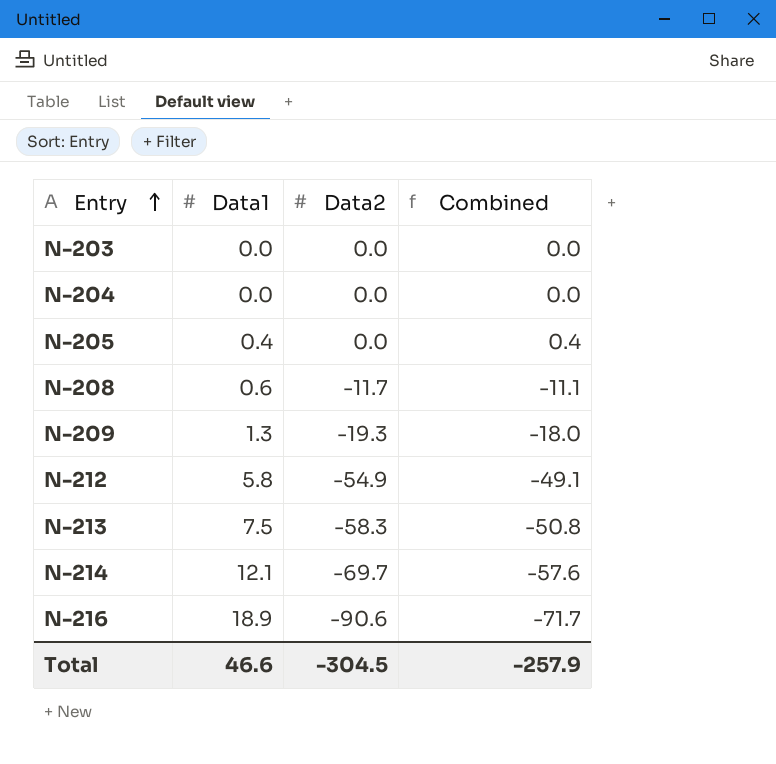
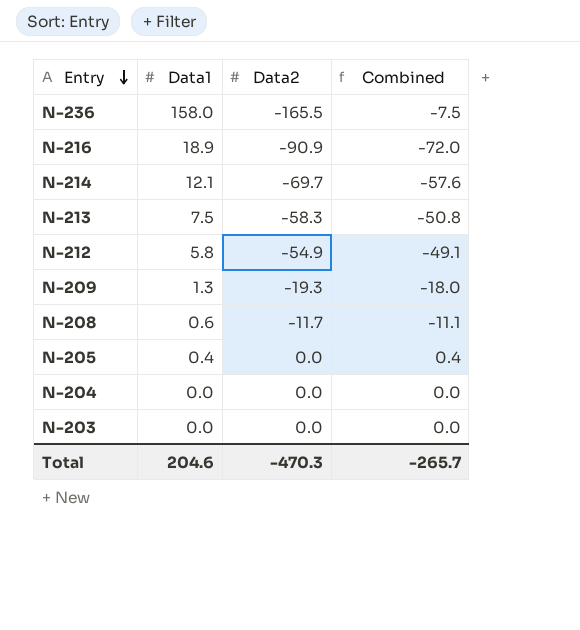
row order: Entry ascending -> Entry descending
row N-236: none -> 158.0 | -165.5 | -7.5
N-216 | Data2: -90.6 -> -90.9
N-216 | Combined: -71.7 -> -72.0
Total | Data1: 46.6 -> 204.6
Total | Data2: -304.5 -> -470.3
Total | Combined: -257.9 -> -265.7

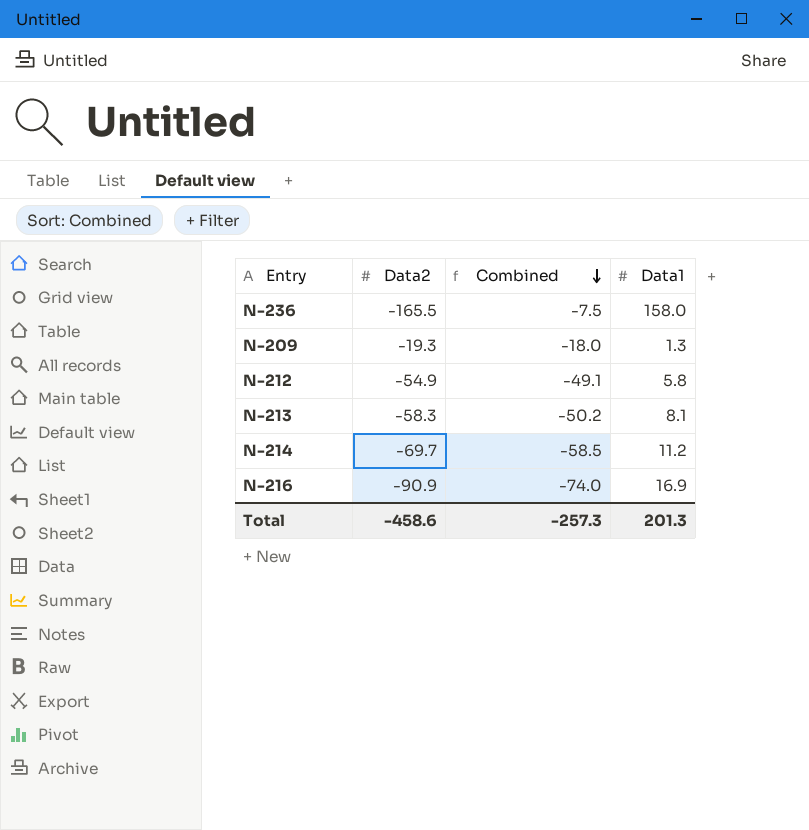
row order: Entry descending -> Combined descending
column Data1 | position: 2 -> 4
row N-208: 0.6 | -11.7 | -11.1 -> none
row N-205: 0.4 | 0.0 | 0.4 -> none
row N-204: 0.0 | 0.0 | 0.0 -> none
row N-203: 0.0 | 0.0 | 0.0 -> none
N-213 | Combined: -50.8 -> -50.2
N-213 | Data1: 7.5 -> 8.1
N-214 | Combined: -57.6 -> -58.5
N-214 | Data1: 12.1 -> 11.2
N-216 | Combined: -72.0 -> -74.0
N-216 | Data1: 18.9 -> 16.9
Total | Data2: -470.3 -> -458.6
Total | Combined: -265.7 -> -257.3
Total | Data1: 204.6 -> 201.3

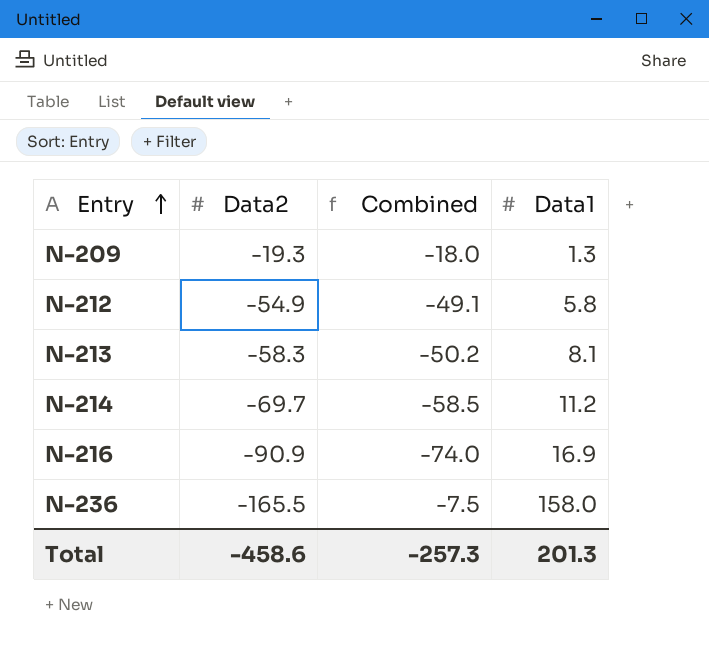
row order: Combined descending -> Entry ascending

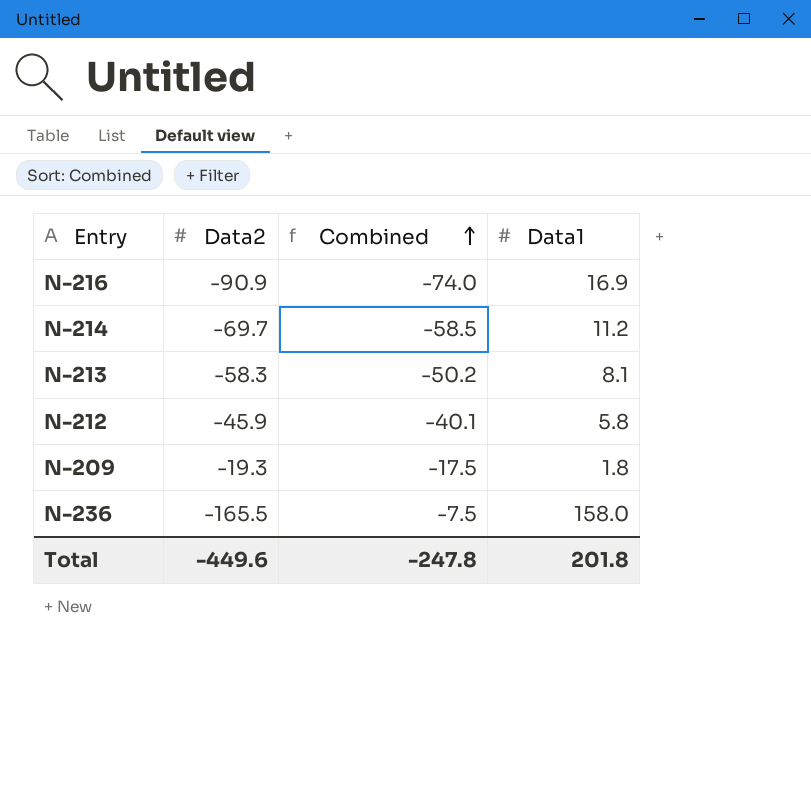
row order: Entry ascending -> Combined ascending
N-212 | Data2: -54.9 -> -45.9
N-212 | Combined: -49.1 -> -40.1
N-209 | Combined: -18.0 -> -17.5
N-209 | Data1: 1.3 -> 1.8
Total | Data2: -458.6 -> -449.6
Total | Combined: -257.3 -> -247.8
Total | Data1: 201.3 -> 201.8

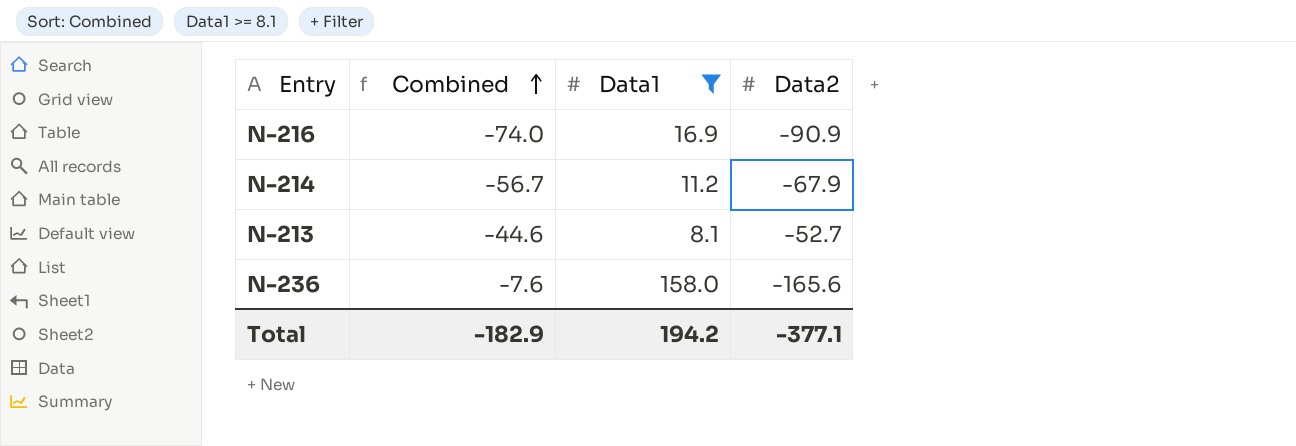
filter: none -> Data1 >= 8.1
column Data2 | position: 2 -> 4
N-214 | Combined: -58.5 -> -56.7
N-214 | Data2: -69.7 -> -67.9
N-213 | Combined: -50.2 -> -44.6
N-213 | Data2: -58.3 -> -52.7
N-236 | Combined: -7.5 -> -7.6
N-236 | Data2: -165.5 -> -165.6
Total | Combined: -247.8 -> -182.9
Total | Data1: 201.8 -> 194.2
Total | Data2: -449.6 -> -377.1

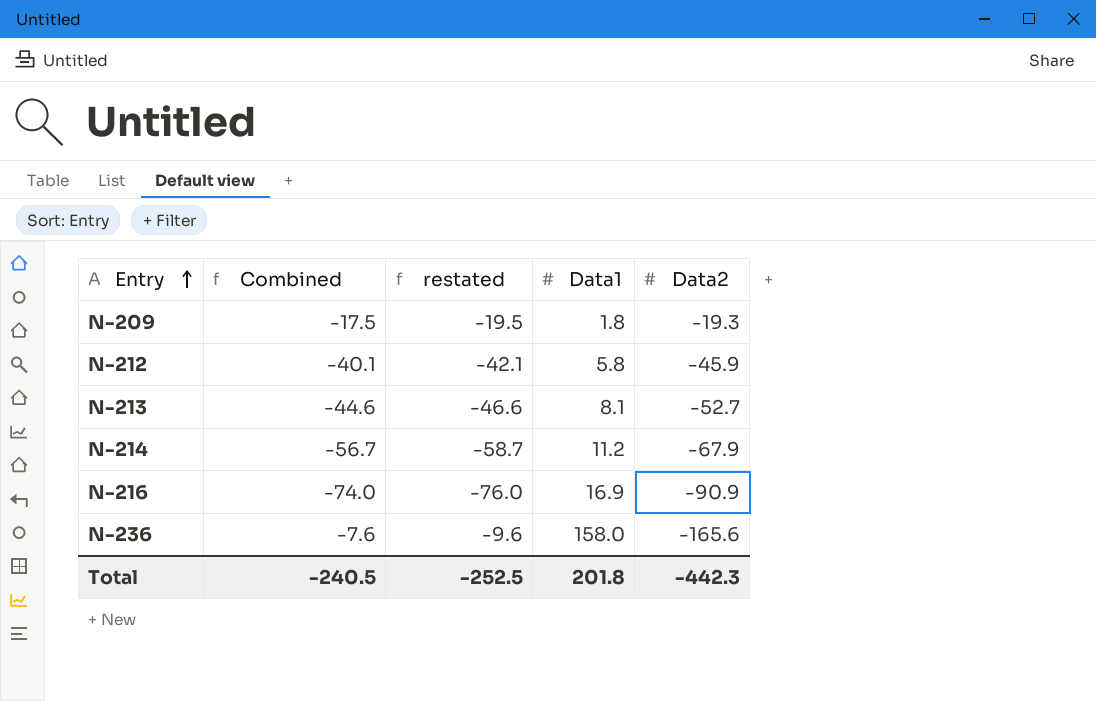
filter: Data1 >= 8.1 -> none
row order: Combined ascending -> Entry ascending
column restated | formula: none -> [Combined] - 2
Total | Combined: -182.9 -> -240.5
Total | Data1: 194.2 -> 201.8
Total | Data2: -377.1 -> -442.3

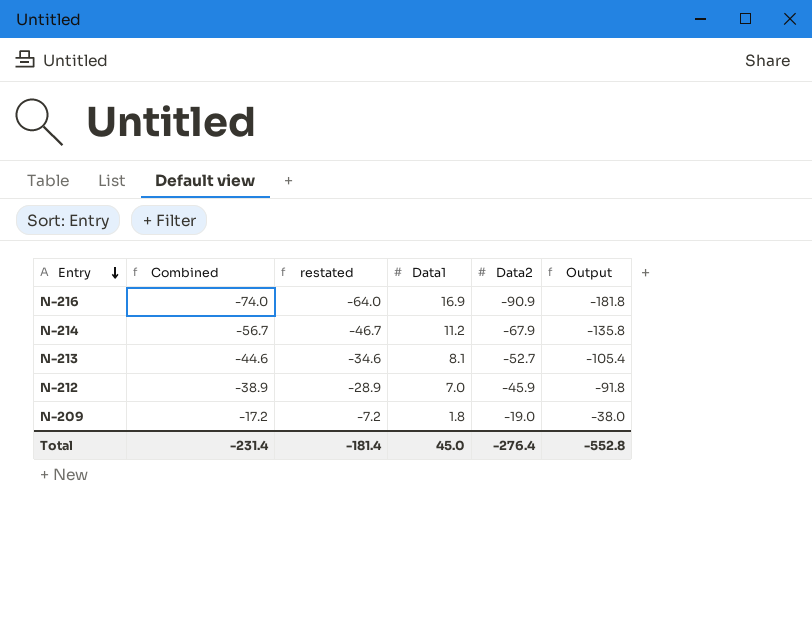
row order: Entry ascending -> Entry descending
column restated | formula: [Combined] - 2 -> [Combined] + 10
column Output | formula: none -> [Data2] * 2
row N-236: -7.6 | -9.6 | 158.0 | -165.6 -> none
N-212 | Combined: -40.1 -> -38.9
N-212 | Data1: 5.8 -> 7.0
N-209 | Combined: -17.5 -> -17.2
N-209 | Data2: -19.3 -> -19.0
Total | Combined: -240.5 -> -231.4
Total | restated: -252.5 -> -181.4
Total | Data1: 201.8 -> 45.0
Total | Data2: -442.3 -> -276.4

